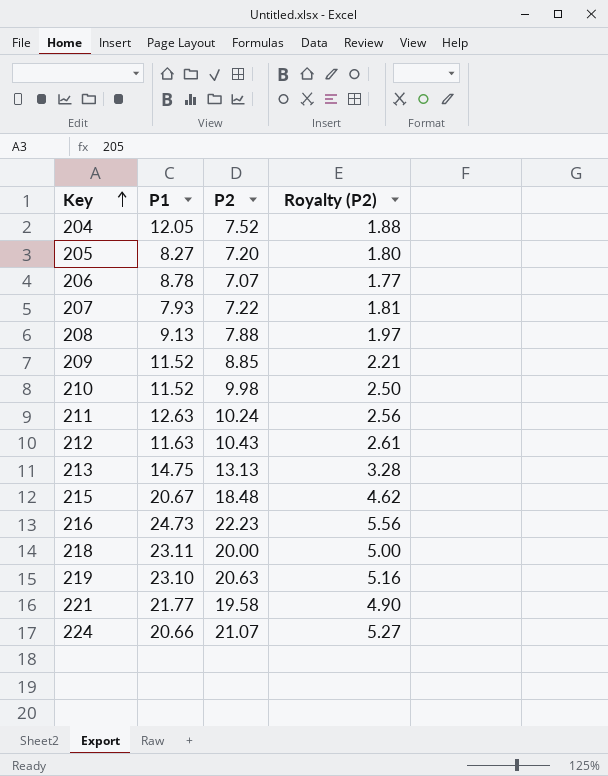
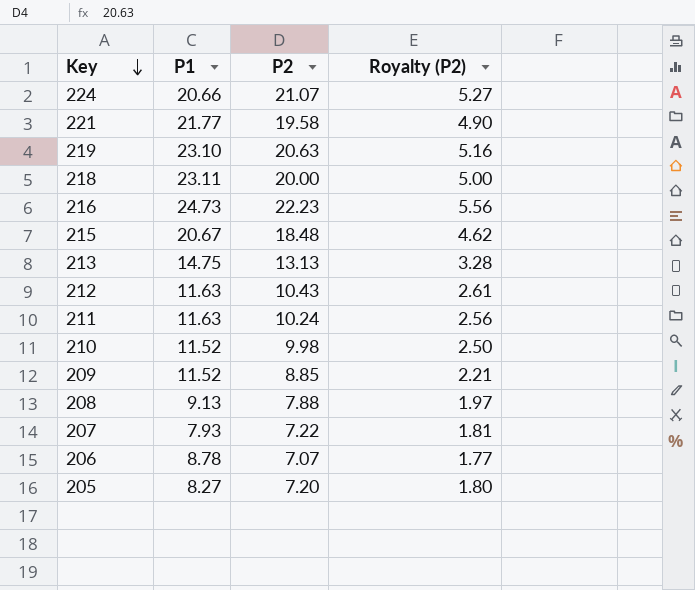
row order: Key ascending -> Key descending
row 204: 12.05 | 7.52 | 1.88 -> none
211 | P1: 12.63 -> 11.63

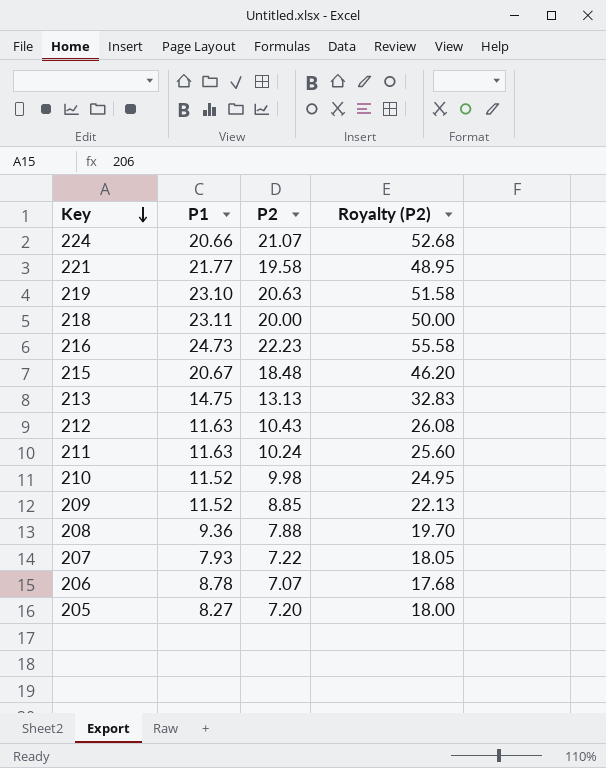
column Royalty (P2) | formula: [P2] * 0.25 -> [P2] * 2.5
208 | P1: 9.13 -> 9.36

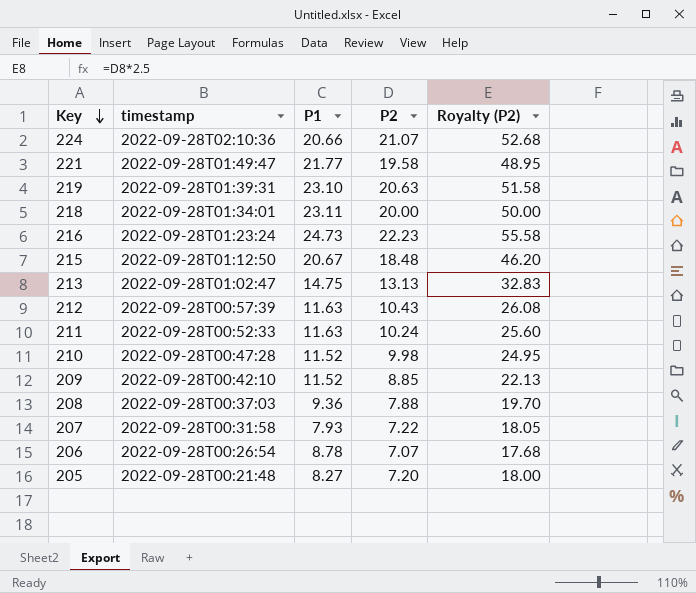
column timestamp | position: none -> 2

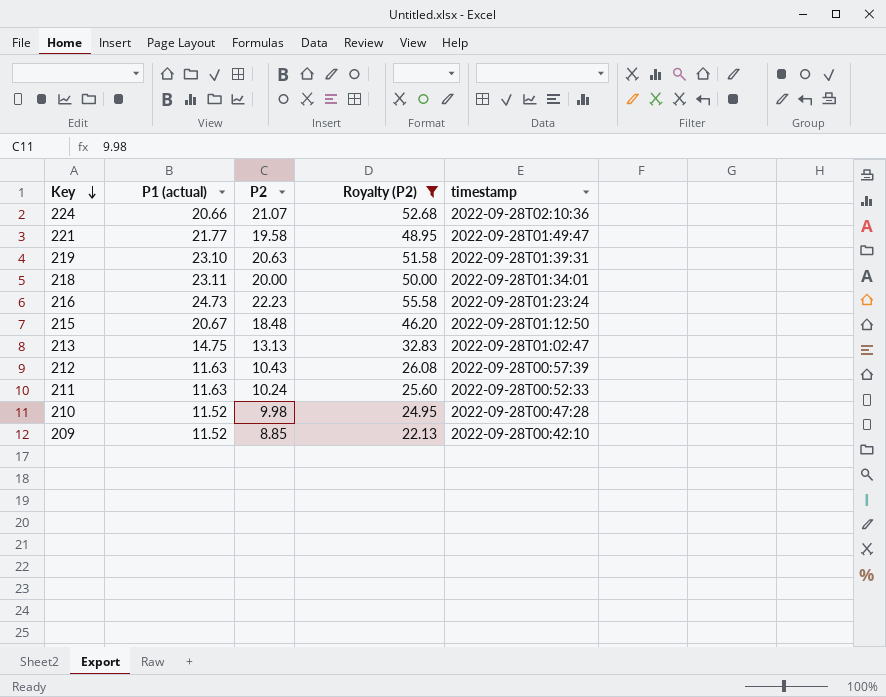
filter: none -> Royalty (P2) >= 22.13
column name: P1 -> P1 (actual)
column timestamp | position: 2 -> 5

